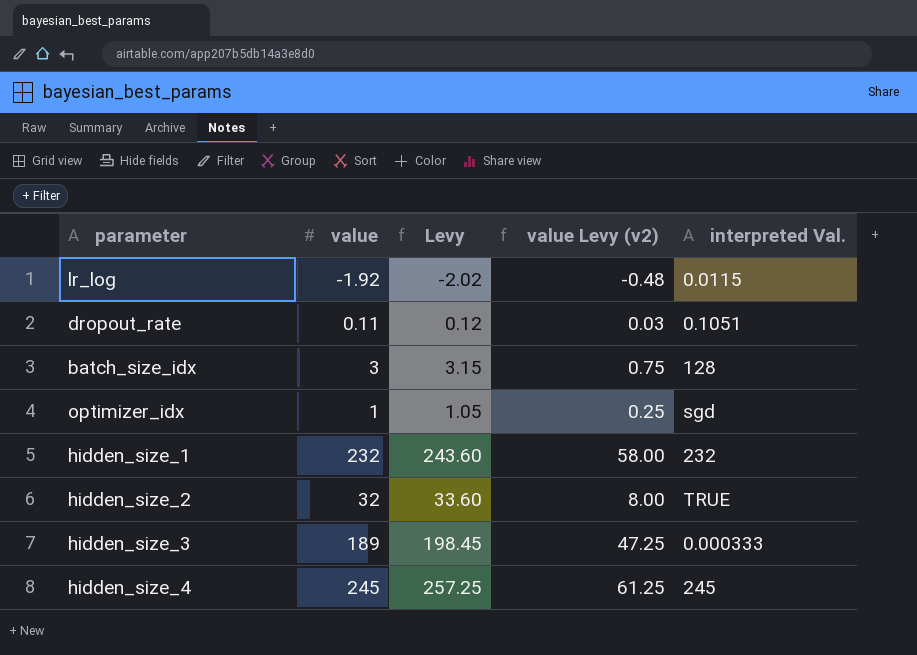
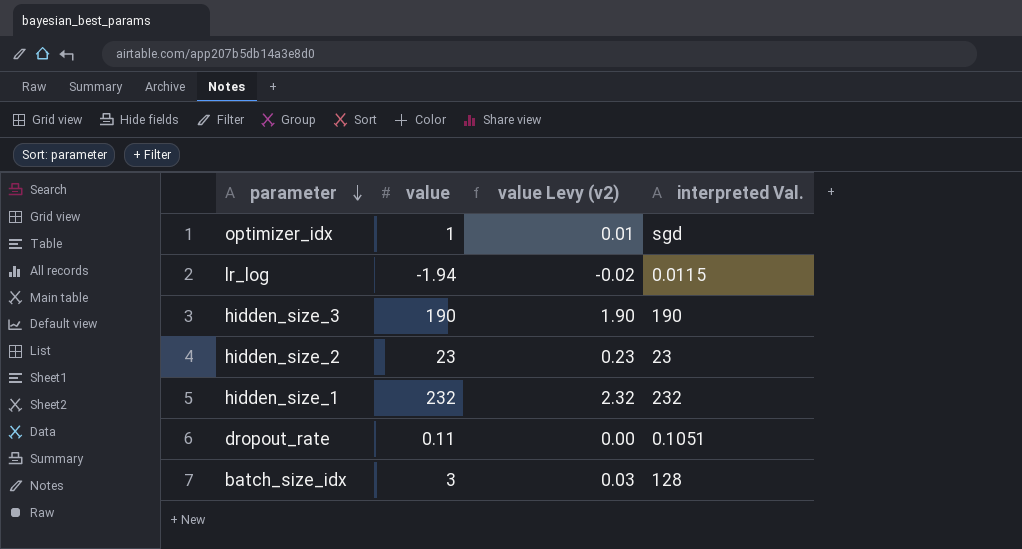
row order: none -> parameter descending
column Levy | formula: [value] * 1.05 -> none
column value Levy (v2) | formula: [value] * 0.25 -> [value] * 0.01
row hidden_size_4: 245 | 257.25 | 61.25 | 245 -> none
lr_log | value: -1.92 -> -1.94
hidden_size_3 | value: 189 -> 190
hidden_size_3 | interpreted Val.: 0.000333 -> 190
hidden_size_2 | value: 32 -> 23
hidden_size_2 | interpreted Val.: TRUE -> 23

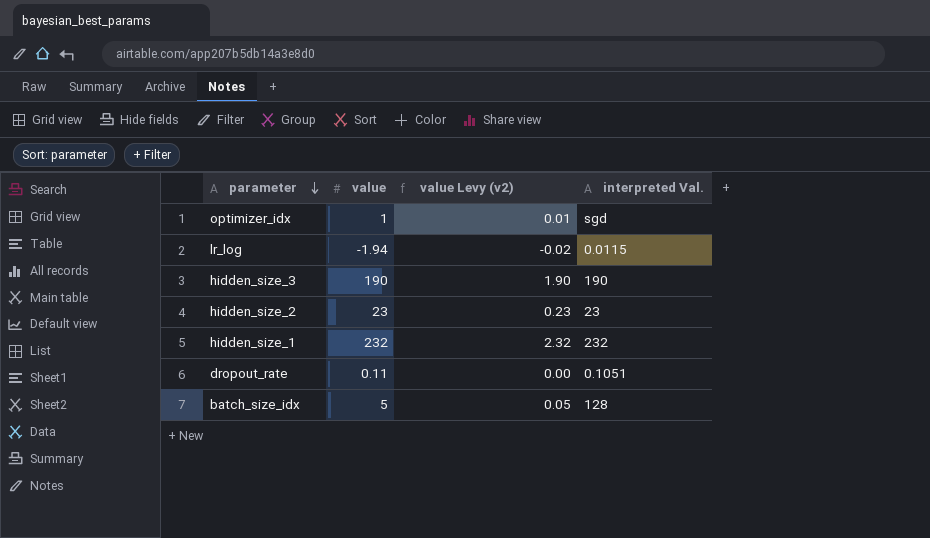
batch_size_idx | value: 3 -> 5
batch_size_idx | value Levy (v2): 0.03 -> 0.05

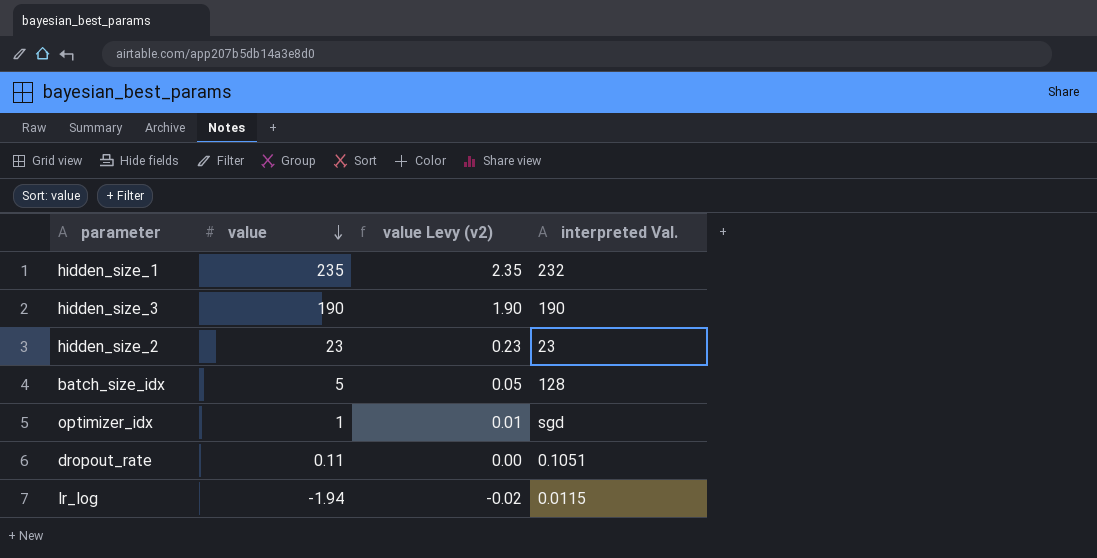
row order: parameter descending -> value descending
hidden_size_1 | value: 232 -> 235
hidden_size_1 | value Levy (v2): 2.32 -> 2.35

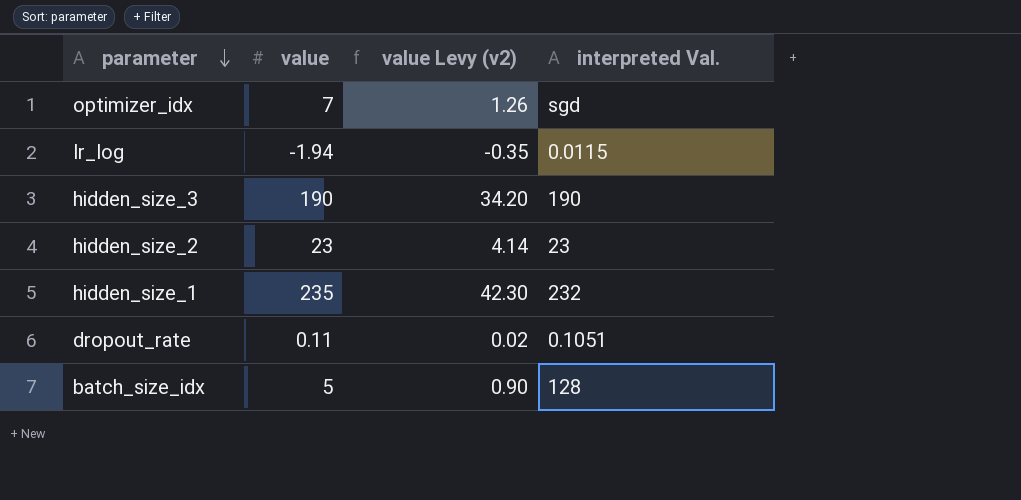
row order: value descending -> parameter descending
column value Levy (v2) | formula: [value] * 0.01 -> [value] * 0.18
optimizer_idx | value: 1 -> 7

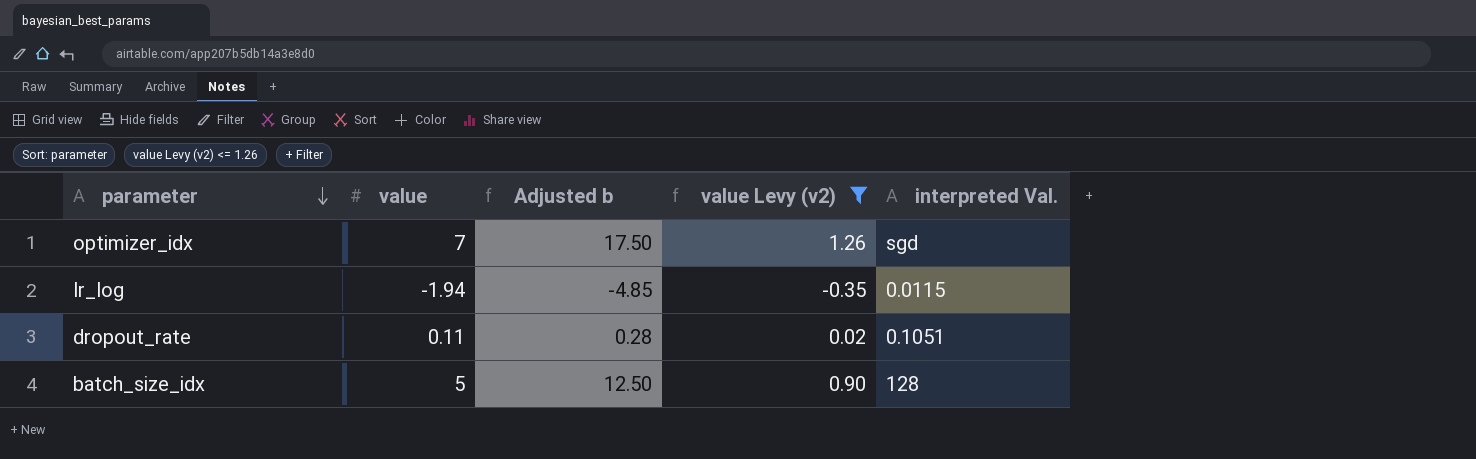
filter: none -> value Levy (v2) <= 1.26
column Adjusted b | formula: none -> [value] * 2.5

